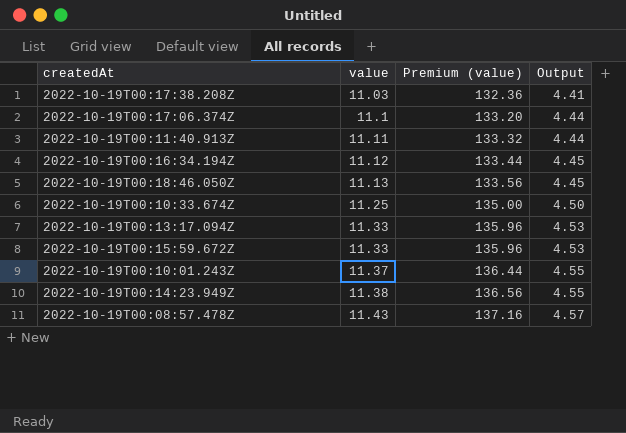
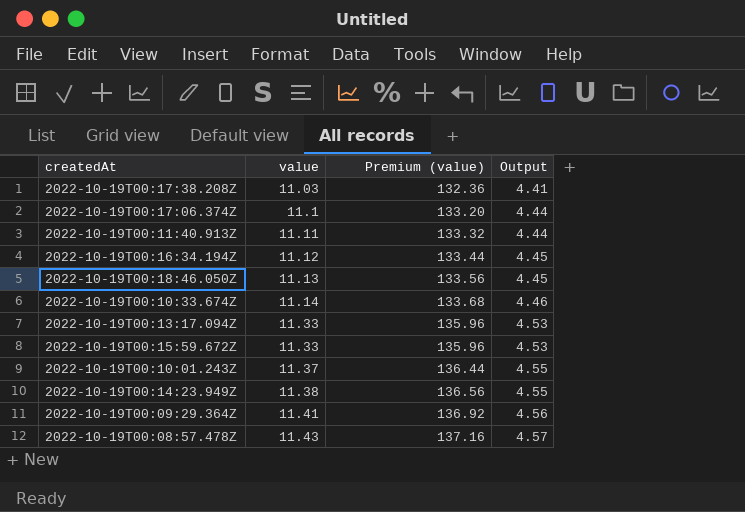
2022-10-19T00:10:33.674Z | value: 11.25 -> 11.14
2022-10-19T00:10:33.674Z | Premium (value): 135.00 -> 133.68
2022-10-19T00:10:33.674Z | Output: 4.50 -> 4.46
row 2022-10-19T00:09:29.364Z: none -> 11.41 | 136.92 | 4.56

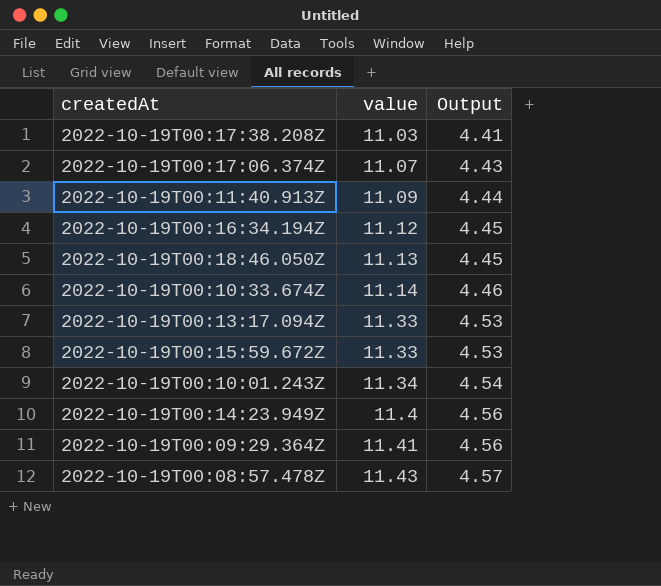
column Premium (value) | formula: [value] * 12 -> none
2022-10-19T00:17:06.374Z | value: 11.1 -> 11.07
2022-10-19T00:17:06.374Z | Output: 4.44 -> 4.43
2022-10-19T00:11:40.913Z | value: 11.11 -> 11.09
2022-10-19T00:10:01.243Z | value: 11.37 -> 11.34
2022-10-19T00:10:01.243Z | Output: 4.55 -> 4.54
2022-10-19T00:14:23.949Z | value: 11.38 -> 11.4
2022-10-19T00:14:23.949Z | Output: 4.55 -> 4.56

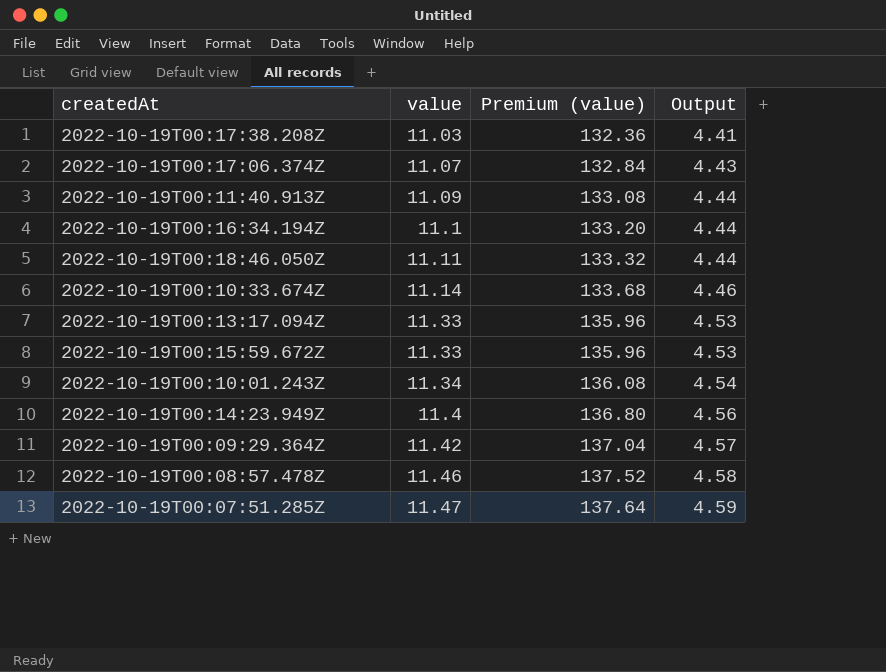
column Premium (value) | formula: none -> [value] * 12
2022-10-19T00:16:34.194Z | value: 11.12 -> 11.1
2022-10-19T00:16:34.194Z | Output: 4.45 -> 4.44
2022-10-19T00:18:46.050Z | value: 11.13 -> 11.11
2022-10-19T00:18:46.050Z | Output: 4.45 -> 4.44
2022-10-19T00:09:29.364Z | value: 11.41 -> 11.42
2022-10-19T00:09:29.364Z | Output: 4.56 -> 4.57
2022-10-19T00:08:57.478Z | value: 11.43 -> 11.46
2022-10-19T00:08:57.478Z | Output: 4.57 -> 4.58
row 2022-10-19T00:07:51.285Z: none -> 11.47 | 137.64 | 4.59

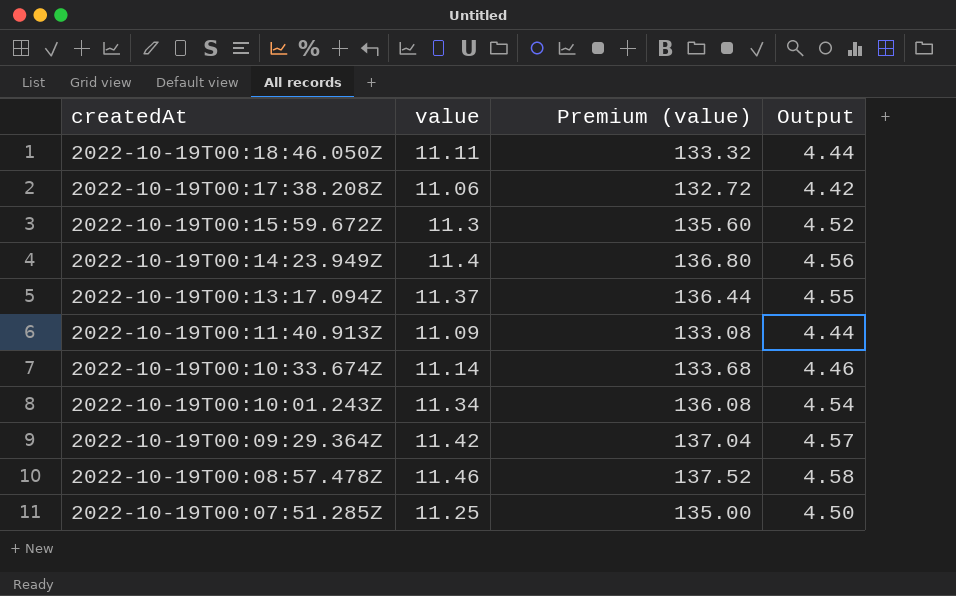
row order: value ascending -> createdAt descending
row 2022-10-19T00:17:06.374Z: 11.07 | 132.84 | 4.43 -> none
row 2022-10-19T00:16:34.194Z: 11.1 | 133.20 | 4.44 -> none
2022-10-19T00:17:38.208Z | value: 11.03 -> 11.06
2022-10-19T00:17:38.208Z | Premium (value): 132.36 -> 132.72
2022-10-19T00:17:38.208Z | Output: 4.41 -> 4.42
2022-10-19T00:15:59.672Z | value: 11.33 -> 11.3
2022-10-19T00:15:59.672Z | Premium (value): 135.96 -> 135.60
2022-10-19T00:15:59.672Z | Output: 4.53 -> 4.52
2022-10-19T00:13:17.094Z | value: 11.33 -> 11.37
2022-10-19T00:13:17.094Z | Premium (value): 135.96 -> 136.44
2022-10-19T00:13:17.094Z | Output: 4.53 -> 4.55
2022-10-19T00:07:51.285Z | value: 11.47 -> 11.25
2022-10-19T00:07:51.285Z | Premium (value): 137.64 -> 135.00
2022-10-19T00:07:51.285Z | Output: 4.59 -> 4.50

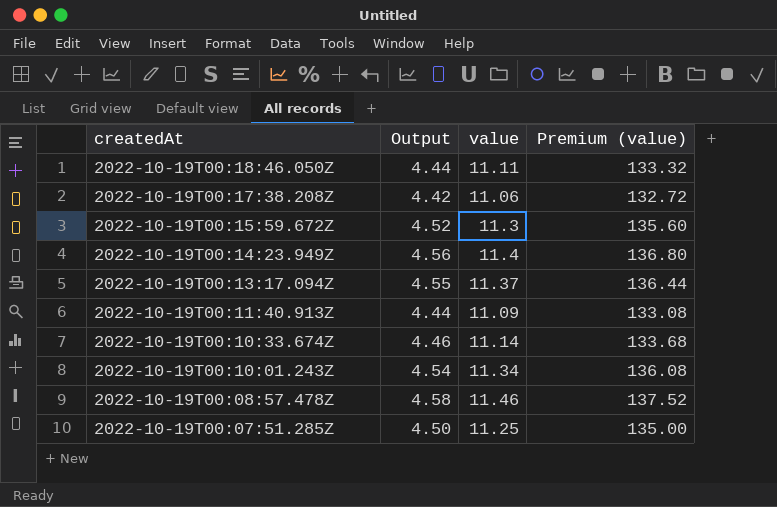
column Output | position: 4 -> 2
row 2022-10-19T00:09:29.364Z: 11.42 | 137.04 | 4.57 -> none

